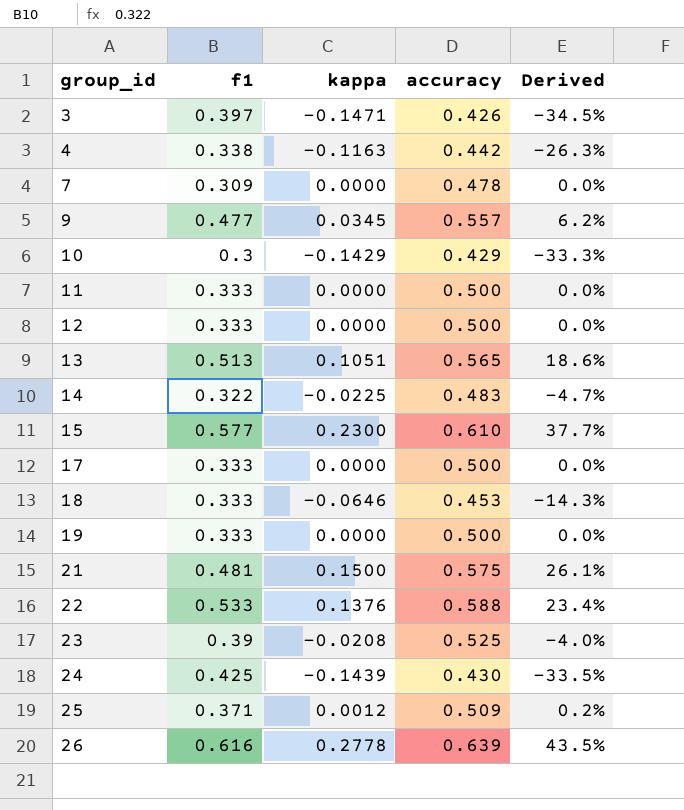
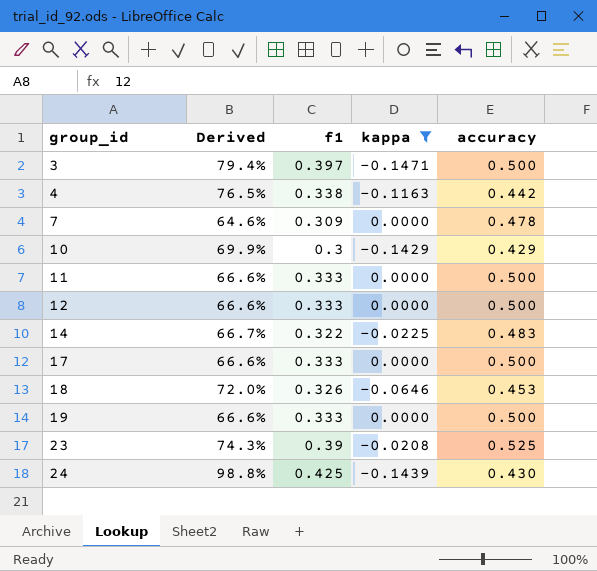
filter: none -> kappa <= 0.0000
column Derived | formula: [kappa] / [accuracy] -> [f1] / [accuracy]
column Derived | position: 5 -> 2
3 | accuracy: 0.426 -> 0.500
18 | f1: 0.333 -> 0.326

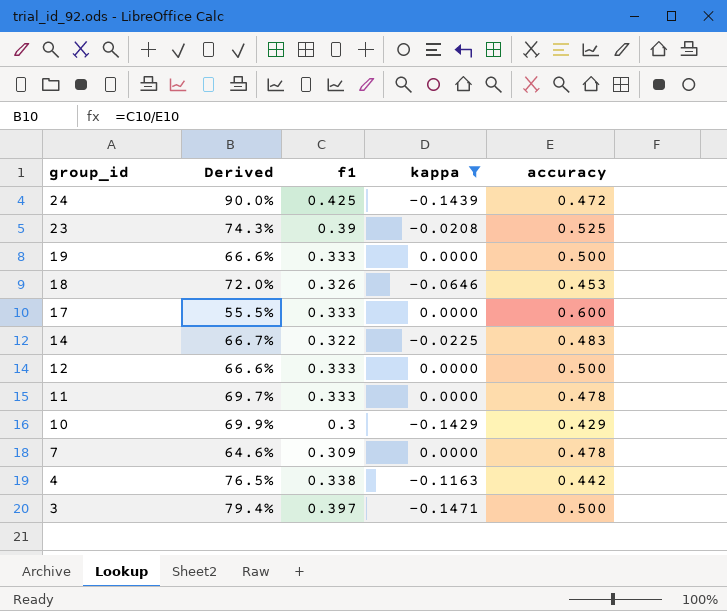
row order: group_id ascending -> group_id descending
24 | Derived: 98.8% -> 90.0%
24 | accuracy: 0.430 -> 0.472
17 | Derived: 66.6% -> 55.5%
17 | accuracy: 0.500 -> 0.600
11 | Derived: 66.6% -> 69.7%
11 | accuracy: 0.500 -> 0.478

